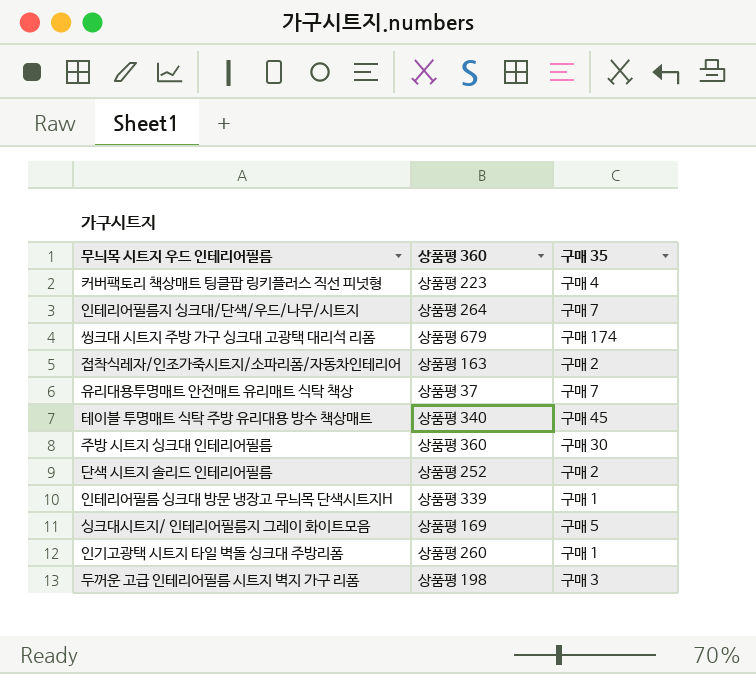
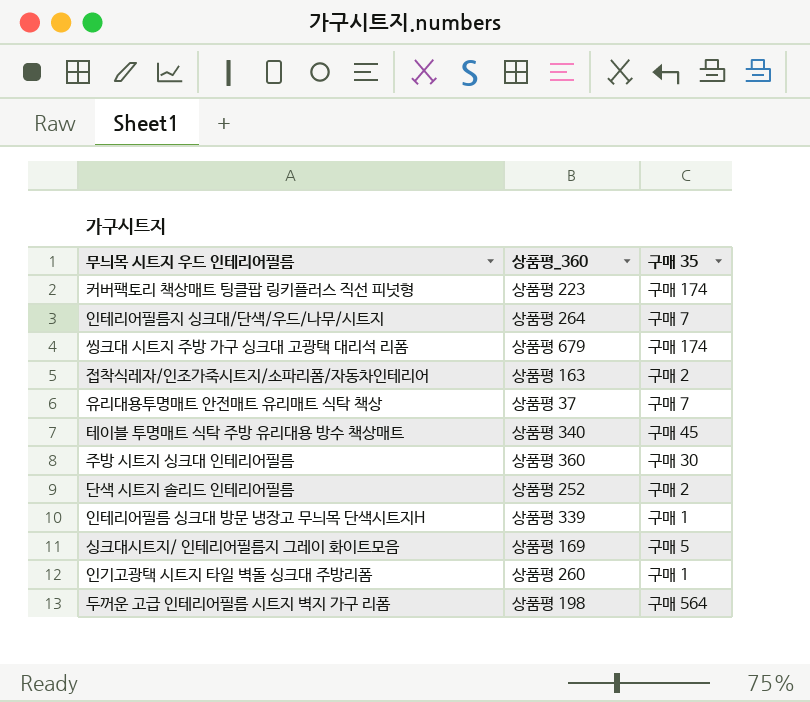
column name: 상품평 360 -> 상품평_360
커버팩토리 책상매트 팅클팝 링키플러스 직선 피넛형 | 구매 35: 구매 4 -> 구매 174
두꺼운 고급 인테리어필름 시트지 벽지 가구 리폼 | 구매 35: 구매 3 -> 구매 564

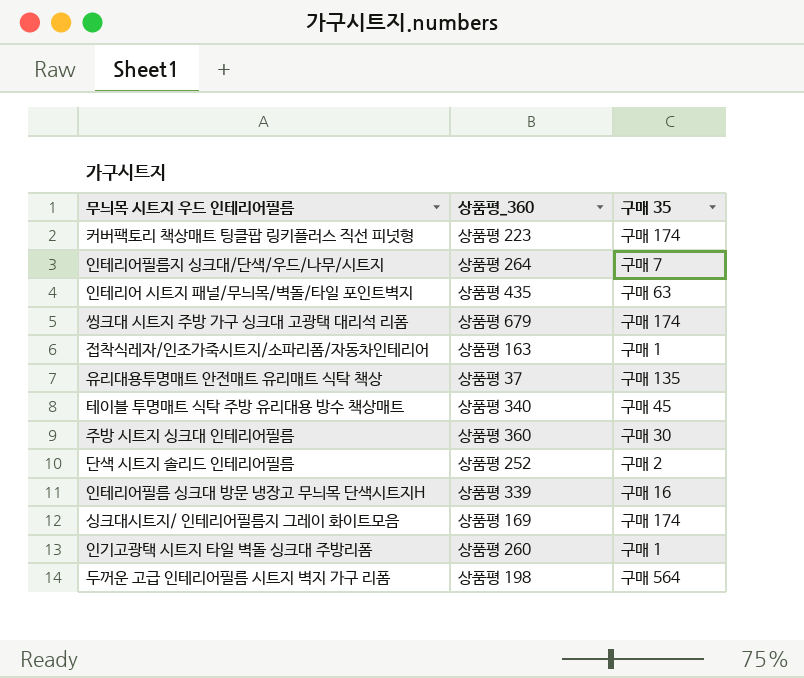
row 인테리어 시트지 패널/무늬목/벽돌/타일 포인트벽지: none -> 상품평 435 | 구매 63
접착식레자/인조가죽시트지/소파리폼/자동차인테리어 | 구매 35: 구매 2 -> 구매 1
유리대용투명매트 안전매트 유리매트 식탁 책상 | 구매 35: 구매 7 -> 구매 135
인테리어필름 싱크대 방문 냉장고 무늬목 단색시트지H | 구매 35: 구매 1 -> 구매 16
싱크대시트지/ 인테리어필름지 그레이 화이트모음 | 구매 35: 구매 5 -> 구매 174

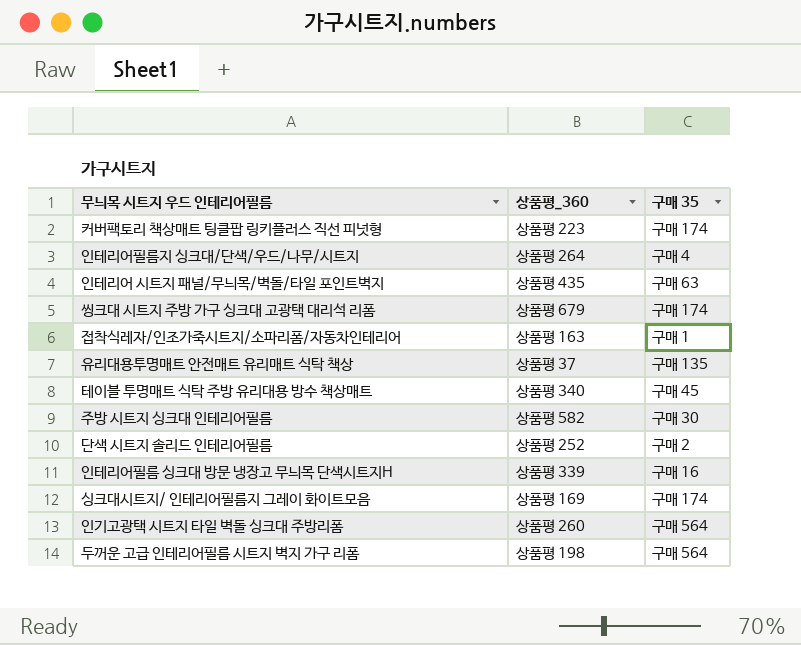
인테리어필름지 싱크대/단색/우드/나무/시트지 | 구매 35: 구매 7 -> 구매 4
주방 시트지 싱크대 인테리어필름 | 상품평_360: 상품평 360 -> 상품평 582
인기고광택 시트지 타일 벽돌 싱크대 주방리폼 | 구매 35: 구매 1 -> 구매 564

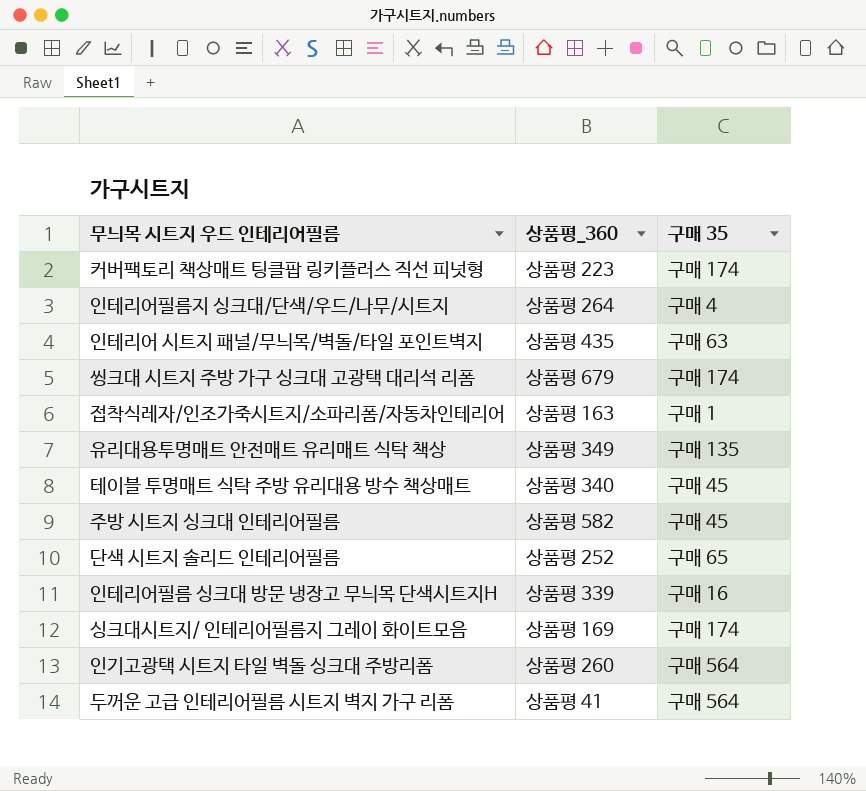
유리대용투명매트 안전매트 유리매트 식탁 책상 | 상품평_360: 상품평 37 -> 상품평 349
주방 시트지 싱크대 인테리어필름 | 구매 35: 구매 30 -> 구매 45
단색 시트지 솔리드 인테리어필름 | 구매 35: 구매 2 -> 구매 65
두꺼운 고급 인테리어필름 시트지 벽지 가구 리폼 | 상품평_360: 상품평 198 -> 상품평 41

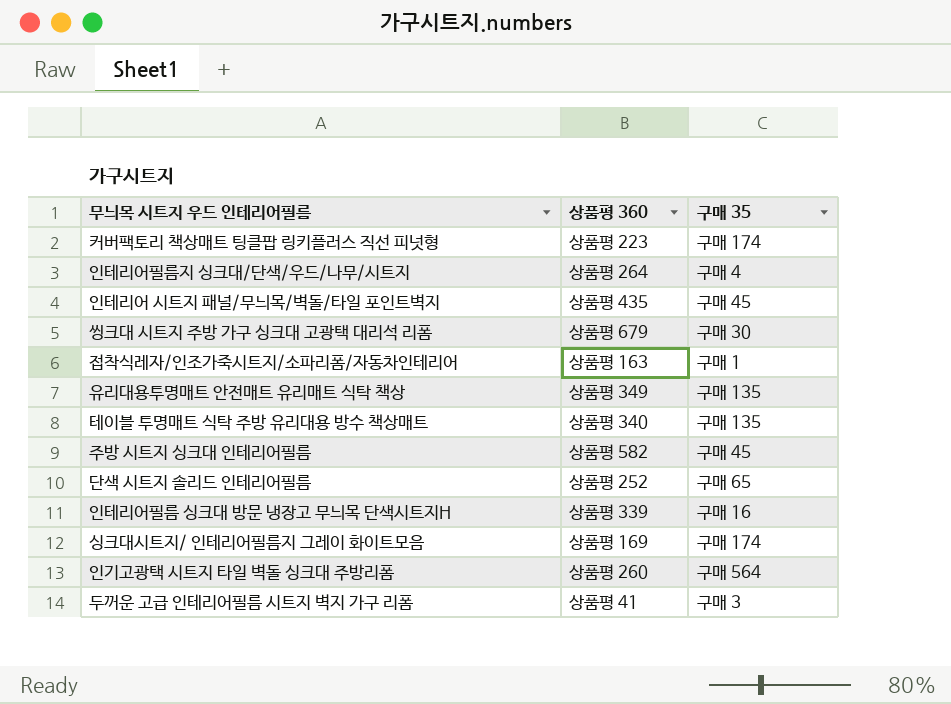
column name: 상품평_360 -> 상품평 360
인테리어 시트지 패널/무늬목/벽돌/타일 포인트벽지 | 구매 35: 구매 63 -> 구매 45
씽크대 시트지 주방 가구 싱크대 고광택 대리석 리폼 | 구매 35: 구매 174 -> 구매 30
테이블 투명매트 식탁 주방 유리대용 방수 책상매트 | 구매 35: 구매 45 -> 구매 135
두꺼운 고급 인테리어필름 시트지 벽지 가구 리폼 | 구매 35: 구매 564 -> 구매 3

